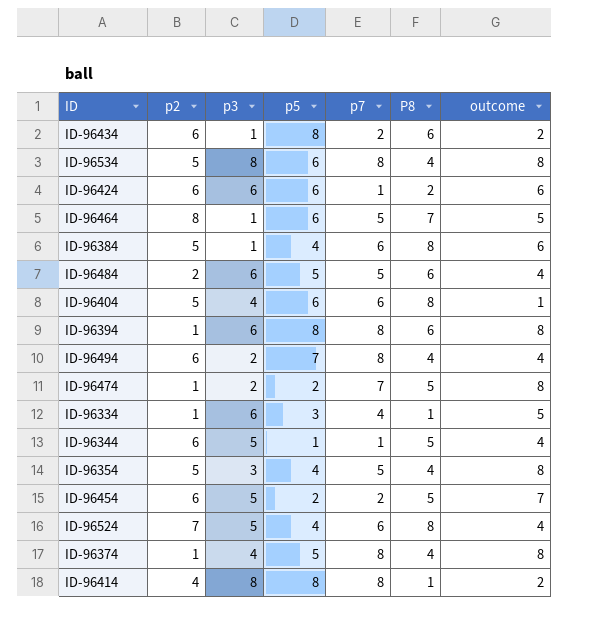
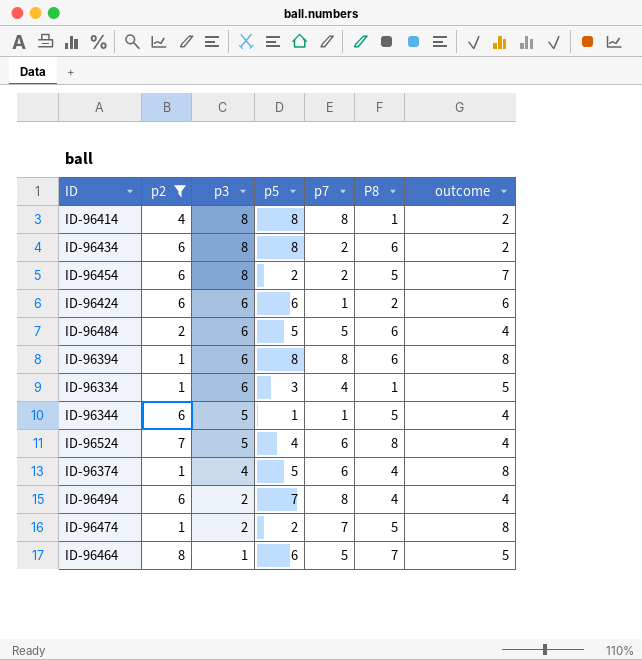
filter: none -> p2 != 5
row order: none -> p3 descending
ID-96434 | p3: 1 -> 8
ID-96454 | p3: 5 -> 8
ID-96374 | p7: 8 -> 6

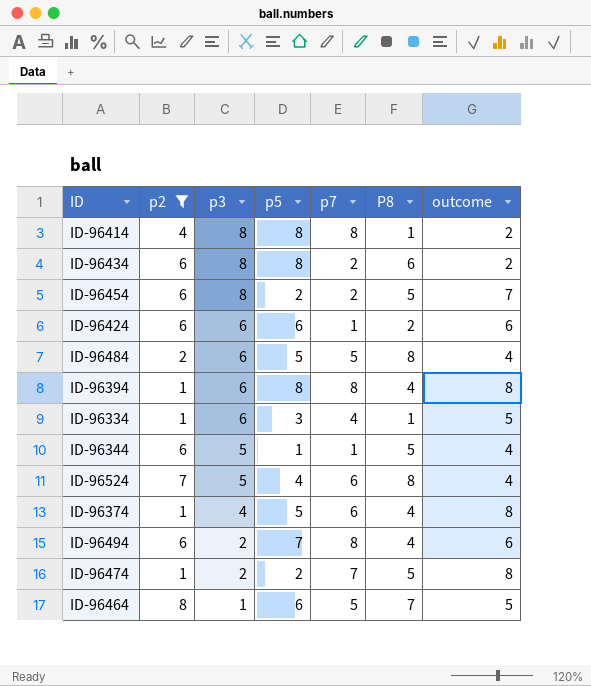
ID-96484 | P8: 6 -> 8
ID-96394 | P8: 6 -> 4
ID-96494 | outcome: 4 -> 6

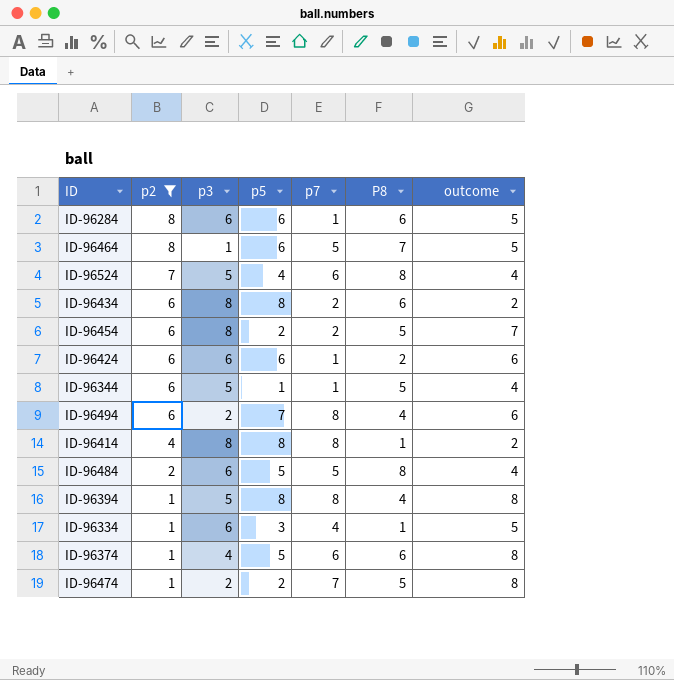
row order: p3 descending -> p2 descending
row ID-96284: none -> 8 | 6 | 6 | 1 | 6 | 5
ID-96394 | p3: 6 -> 5
ID-96374 | P8: 4 -> 6

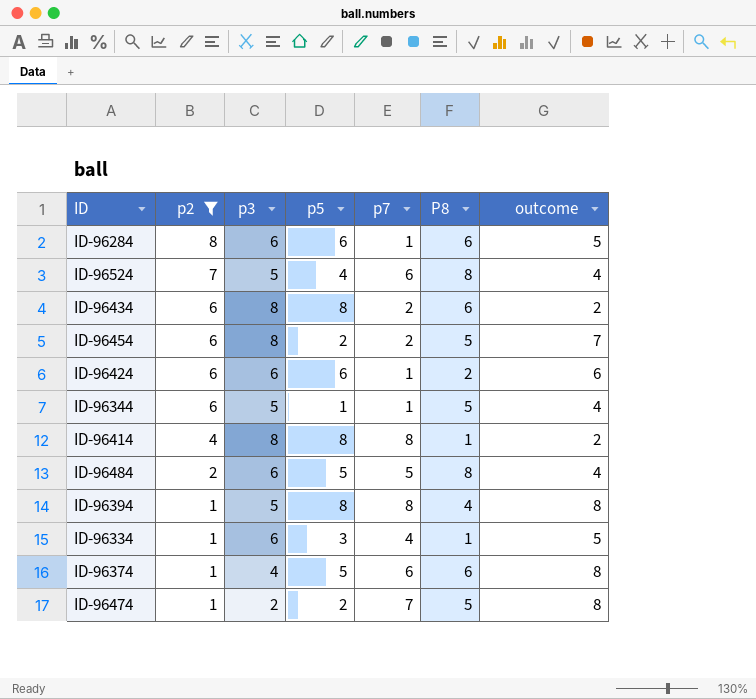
row ID-96464: 8 | 1 | 6 | 5 | 7 | 5 -> none
row ID-96494: 6 | 2 | 7 | 8 | 4 | 6 -> none

